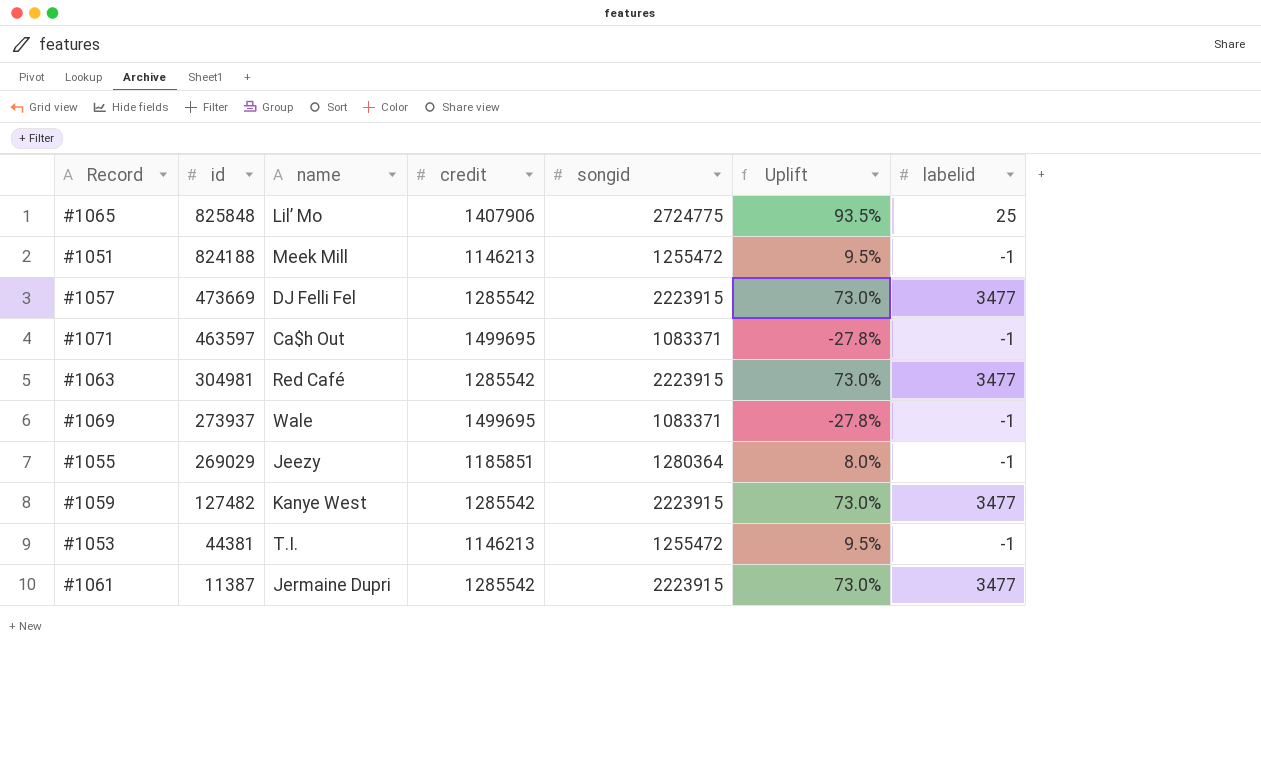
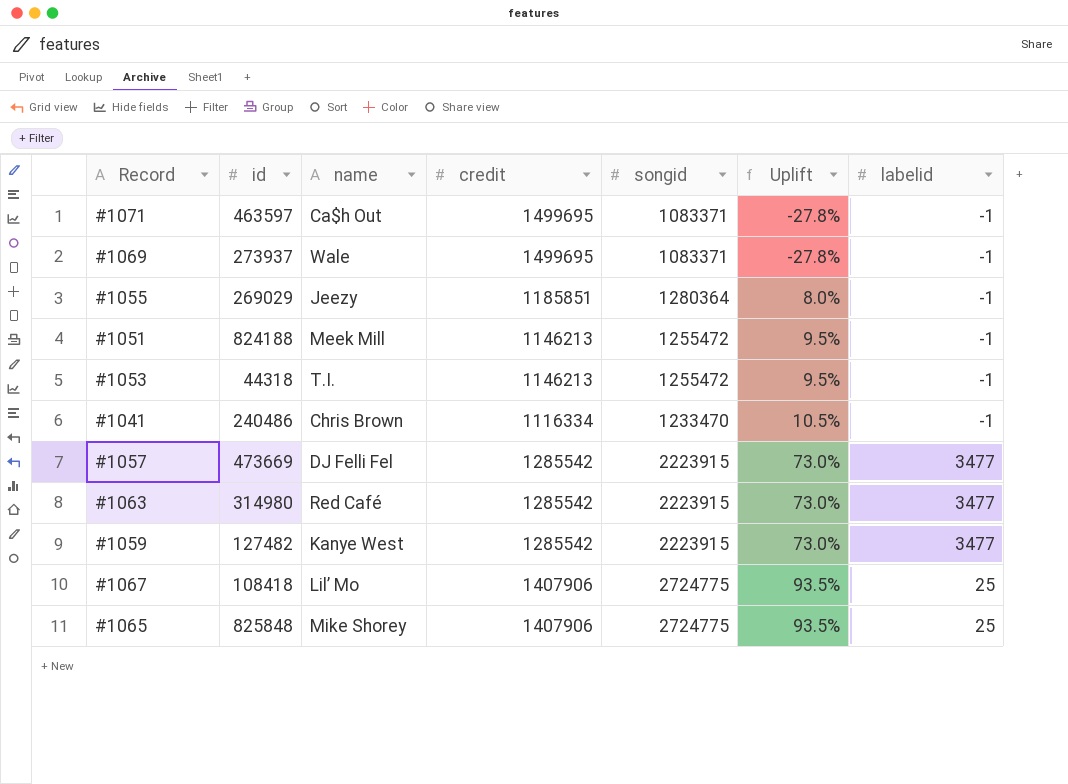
row order: id descending -> Uplift ascending
row #1061: 11387 | Jermaine Dupri | 1285542 | 2223915 | 73.0% | 3477 -> none
#1053 | id: 44381 -> 44318
row #1041: none -> 240486 | Chris Brown | 1116334 | 1233470 | 10.5% | -1
#1063 | id: 304981 -> 314980
row #1067: none -> 108418 | Lil’ Mo | 1407906 | 2724775 | 93.5% | 25
#1065 | name: Lil’ Mo -> Mike Shorey

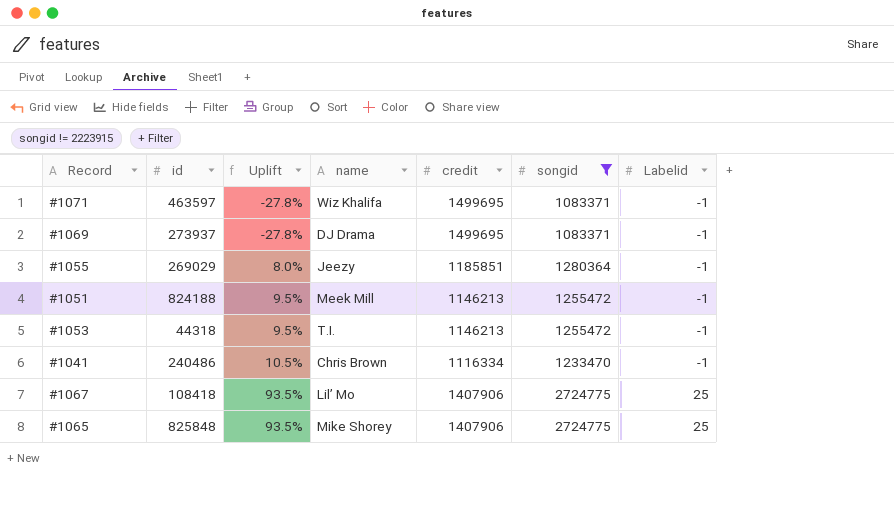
filter: none -> songid != 2223915
column Uplift | position: 6 -> 3
column name: labelid -> Labelid
#1071 | name: Ca$h Out -> Wiz Khalifa
#1069 | name: Wale -> DJ Drama

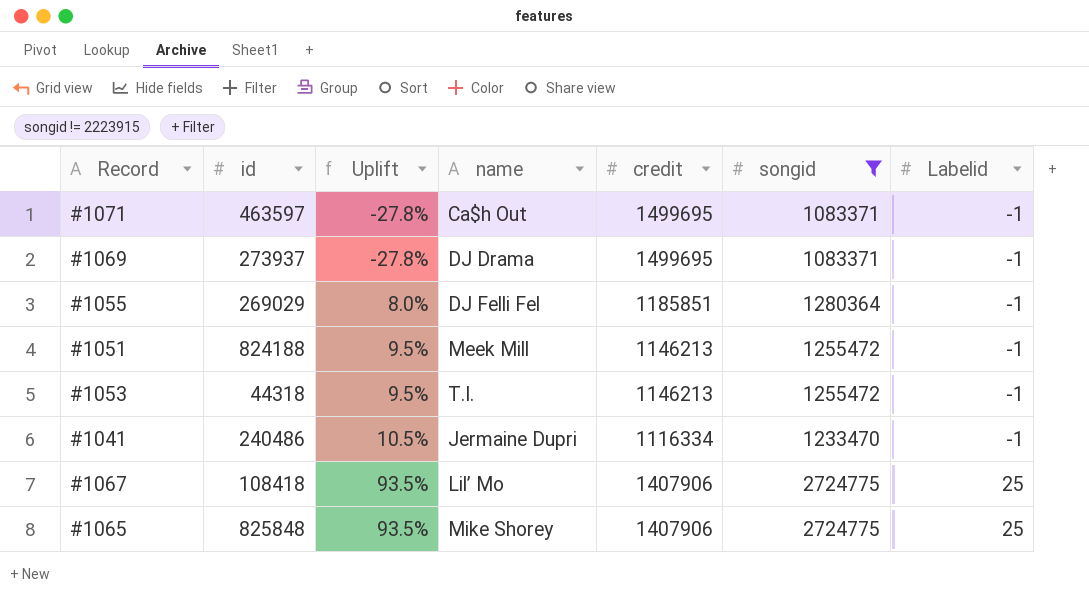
#1071 | name: Wiz Khalifa -> Ca$h Out
#1055 | name: Jeezy -> DJ Felli Fel
#1041 | name: Chris Brown -> Jermaine Dupri

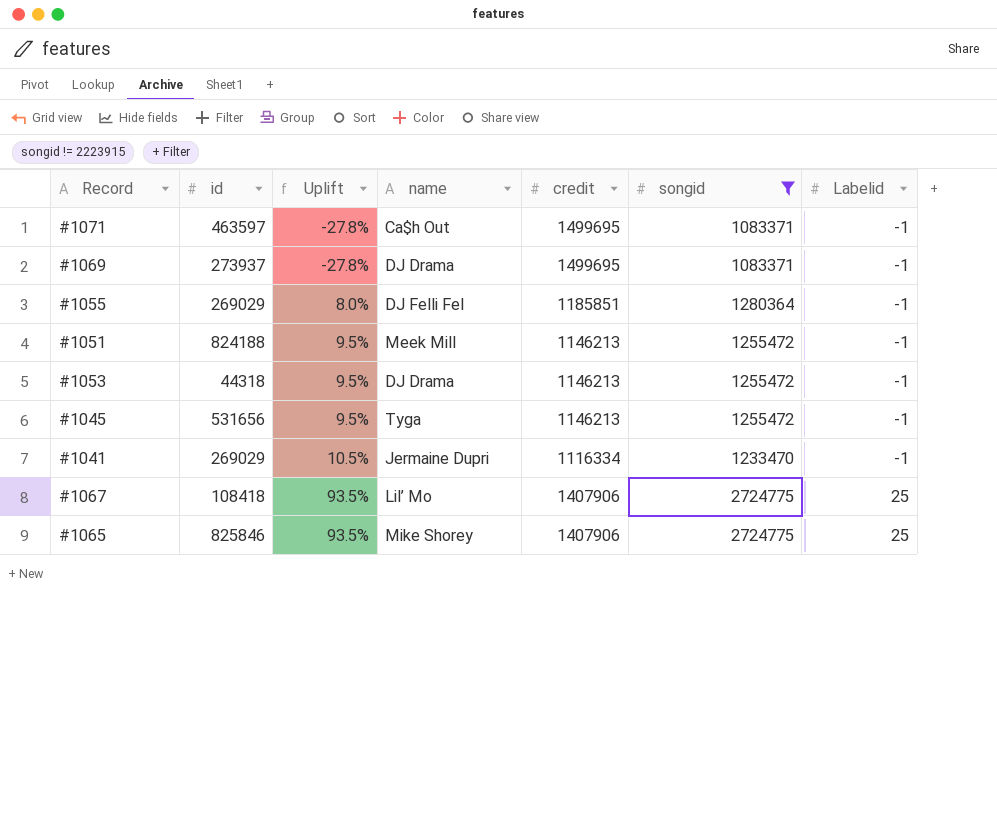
#1053 | name: T.I. -> DJ Drama
row #1045: none -> 531656 | 9.5% | Tyga | 1146213 | 1255472 | -1
#1041 | id: 240486 -> 269029
#1065 | id: 825848 -> 825846

